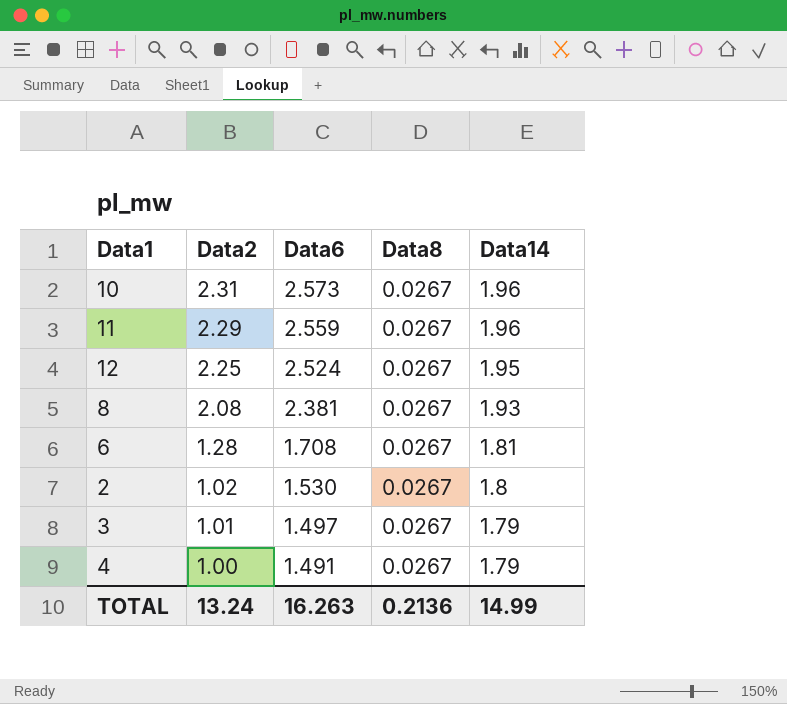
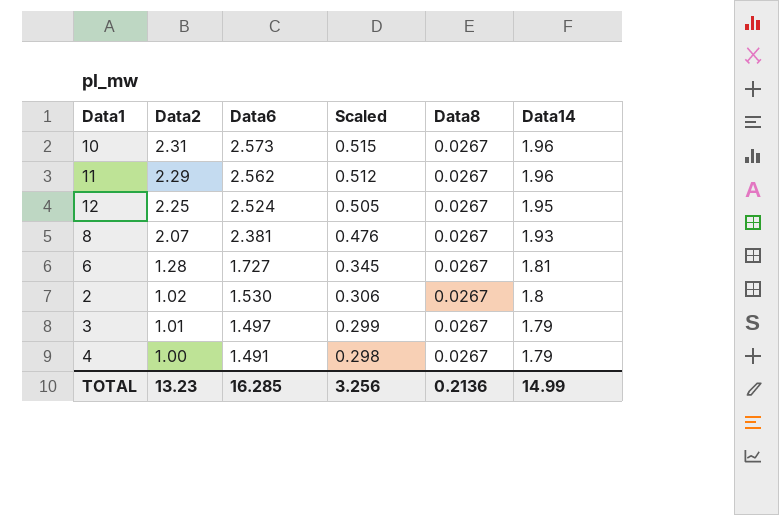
column Scaled | formula: none -> [Data6] * 0.2
11 | Data6: 2.559 -> 2.562
8 | Data2: 2.08 -> 2.07
6 | Data6: 1.708 -> 1.727
TOTAL | Data2: 13.24 -> 13.23
TOTAL | Data6: 16.263 -> 16.285

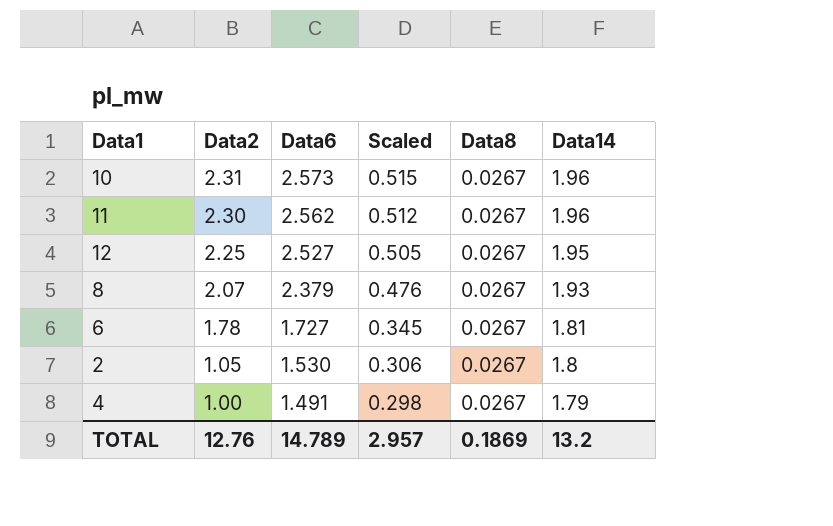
row 3: 1.01 | 1.497 | 0.299 | 0.0267 | 1.79 -> none
11 | Data2: 2.29 -> 2.30
12 | Data6: 2.524 -> 2.527
8 | Data6: 2.381 -> 2.379
6 | Data2: 1.28 -> 1.78
2 | Data2: 1.02 -> 1.05
TOTAL | Data2: 13.23 -> 12.76
TOTAL | Data6: 16.285 -> 14.789
TOTAL | Scaled: 3.256 -> 2.957
TOTAL | Data8: 0.2136 -> 0.1869
TOTAL | Data14: 14.99 -> 13.2

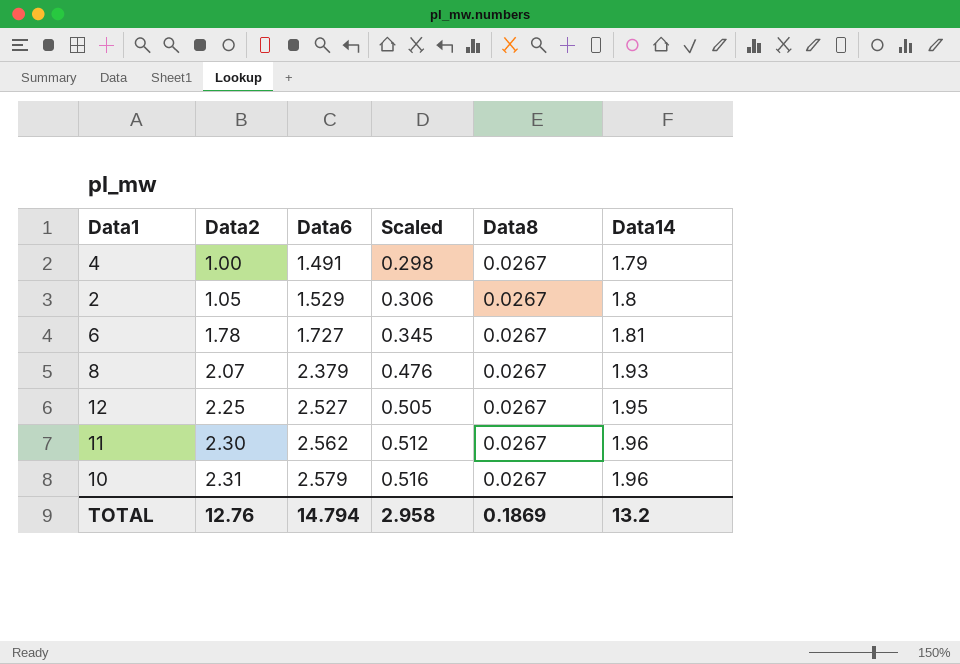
row order: Data2 descending -> Data2 ascending
2 | Data6: 1.530 -> 1.529
10 | Data6: 2.573 -> 2.579
10 | Scaled: 0.515 -> 0.516
TOTAL | Data6: 14.789 -> 14.794
TOTAL | Scaled: 2.957 -> 2.958

